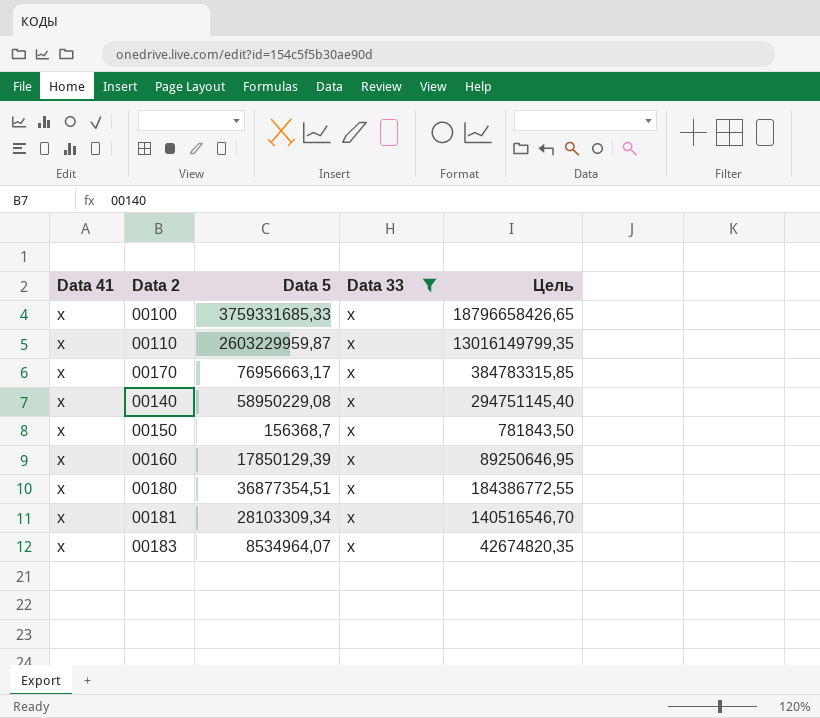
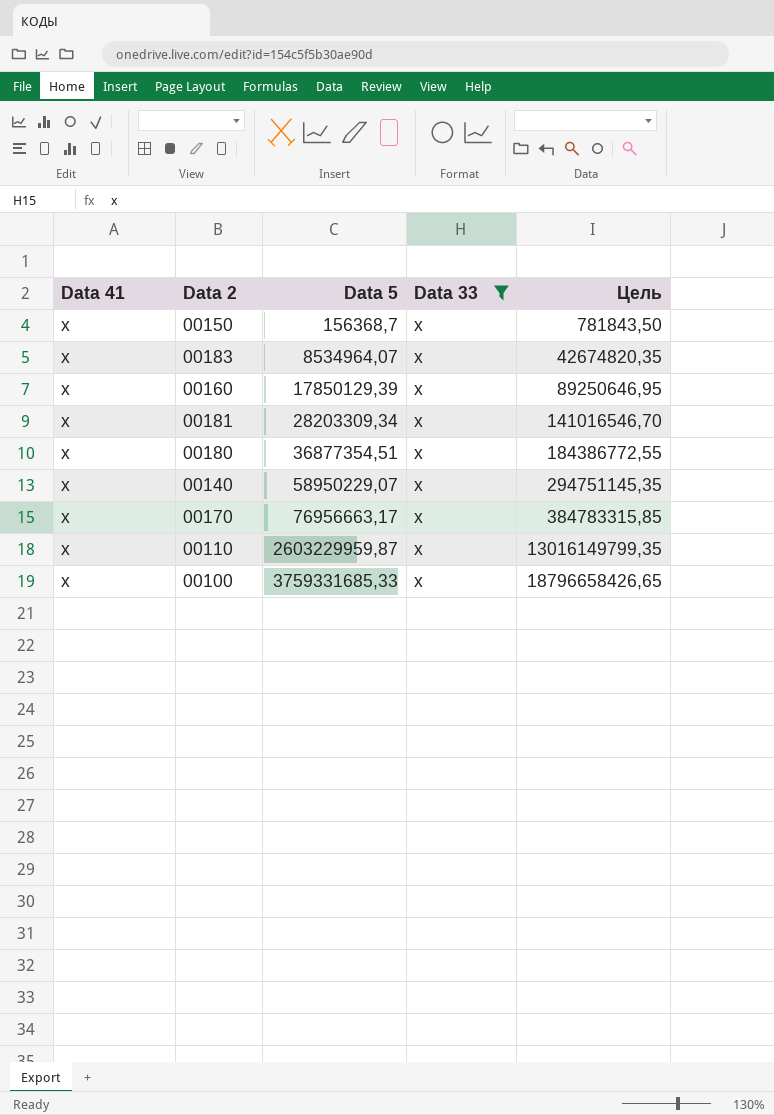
row order: none -> Data 5 ascending
00181 | Data 5: 28103309,34 -> 28203309,34
00181 | Цель: 140516546,70 -> 141016546,70
00140 | Data 5: 58950229,08 -> 58950229,07
00140 | Цель: 294751145,40 -> 294751145,35

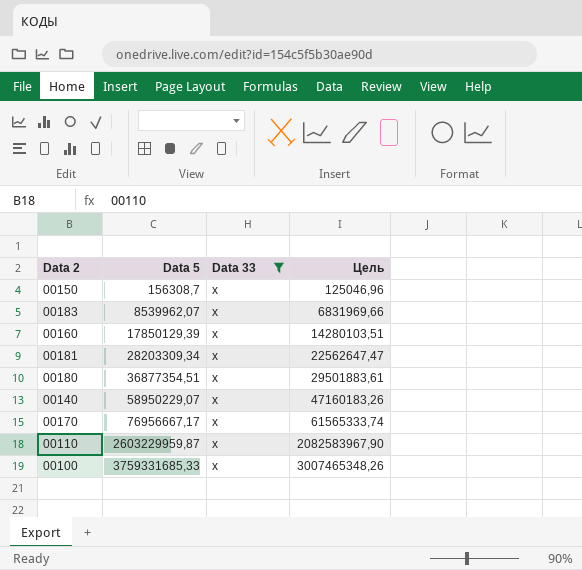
column Data 41 | position: 1 -> none
column Цель | formula: [Data 5] * 5 -> [Data 5] * 0,8
00150 | Data 5: 156368,7 -> 156308,7
00183 | Data 5: 8534964,07 -> 8539962,07
00170 | Data 5: 76956663,17 -> 76956667,17

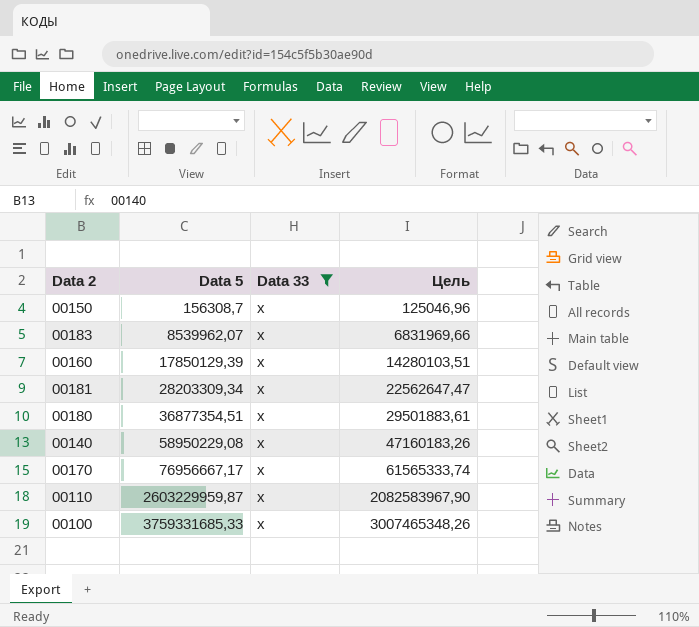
00140 | Data 5: 58950229,07 -> 58950229,08

